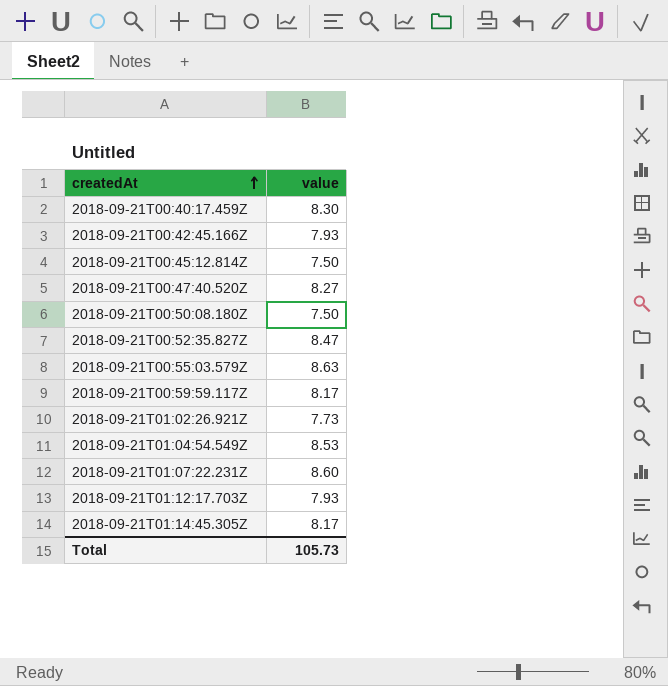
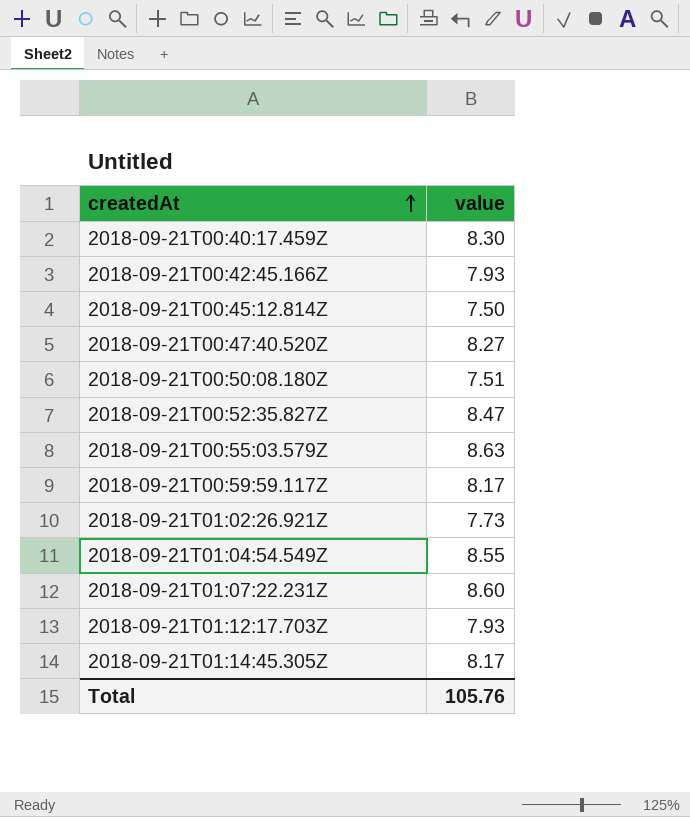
2018-09-21T00:50:08.180Z | value: 7.50 -> 7.51
2018-09-21T01:04:54.549Z | value: 8.53 -> 8.55
Total | value: 105.73 -> 105.76

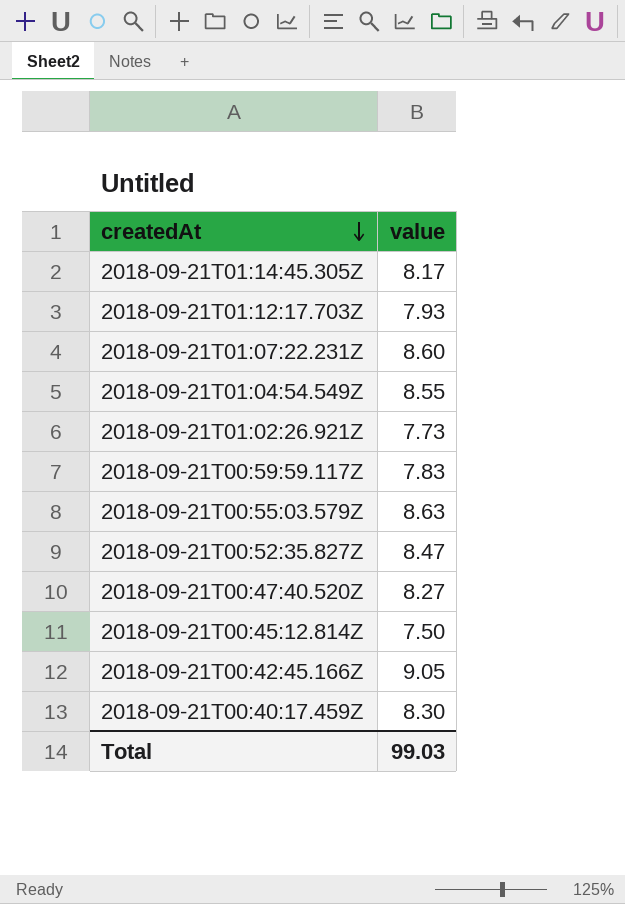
row order: createdAt ascending -> createdAt descending
row 2018-09-21T00:50:08.180Z: 7.51 -> none
2018-09-21T00:59:59.117Z | value: 8.17 -> 7.83
2018-09-21T00:42:45.166Z | value: 7.93 -> 9.05
Total | value: 105.76 -> 99.03

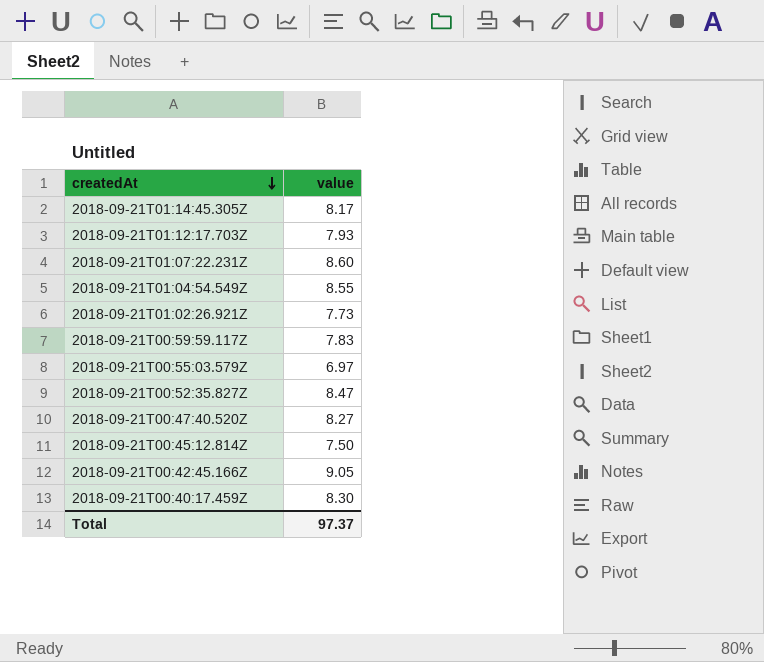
2018-09-21T00:55:03.579Z | value: 8.63 -> 6.97
Total | value: 99.03 -> 97.37

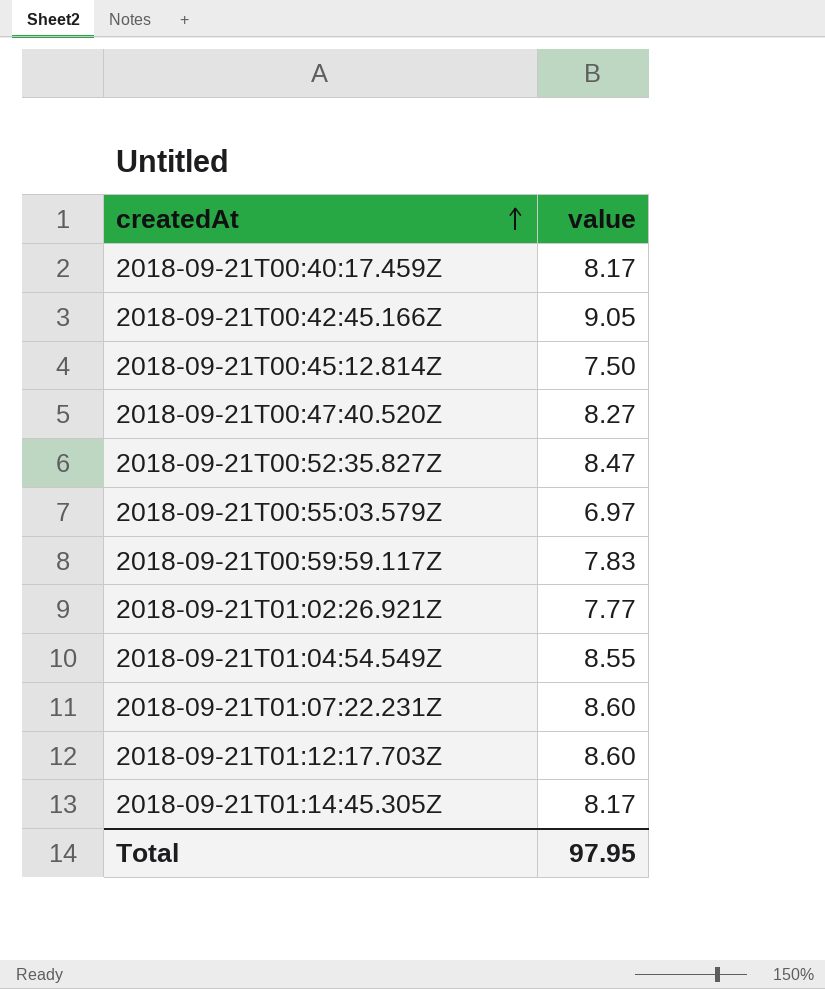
row order: createdAt descending -> createdAt ascending
2018-09-21T00:40:17.459Z | value: 8.30 -> 8.17
2018-09-21T01:02:26.921Z | value: 7.73 -> 7.77
2018-09-21T01:12:17.703Z | value: 7.93 -> 8.60
Total | value: 97.37 -> 97.95

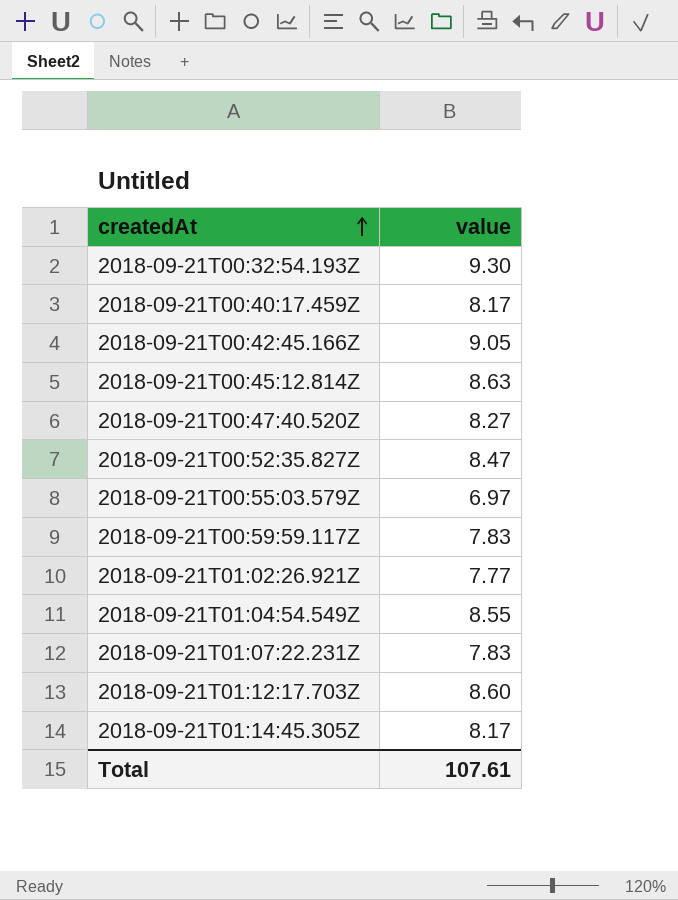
row 2018-09-21T00:32:54.193Z: none -> 9.30
2018-09-21T00:45:12.814Z | value: 7.50 -> 8.63
2018-09-21T01:07:22.231Z | value: 8.60 -> 7.83
Total | value: 97.95 -> 107.61

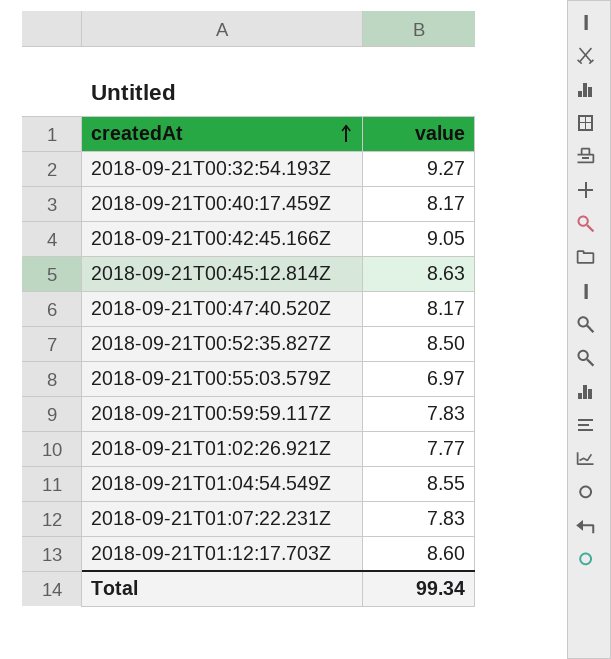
row 2018-09-21T01:14:45.305Z: 8.17 -> none
2018-09-21T00:32:54.193Z | value: 9.30 -> 9.27
2018-09-21T00:47:40.520Z | value: 8.27 -> 8.17
2018-09-21T00:52:35.827Z | value: 8.47 -> 8.50
Total | value: 107.61 -> 99.34

